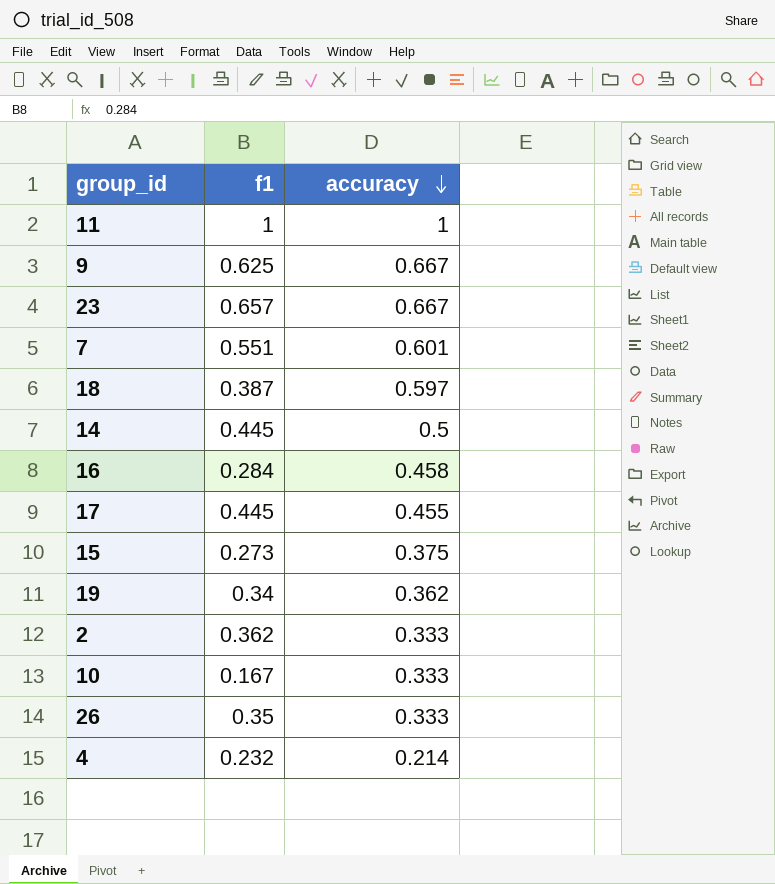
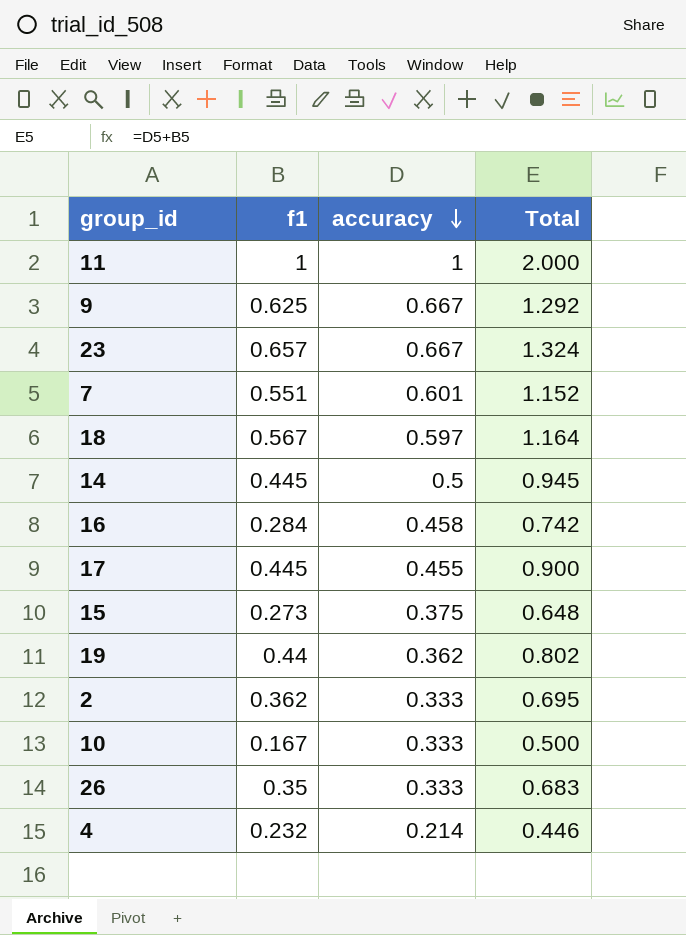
column Total | formula: none -> [f1] + [accuracy]
18 | f1: 0.387 -> 0.567
19 | f1: 0.34 -> 0.44

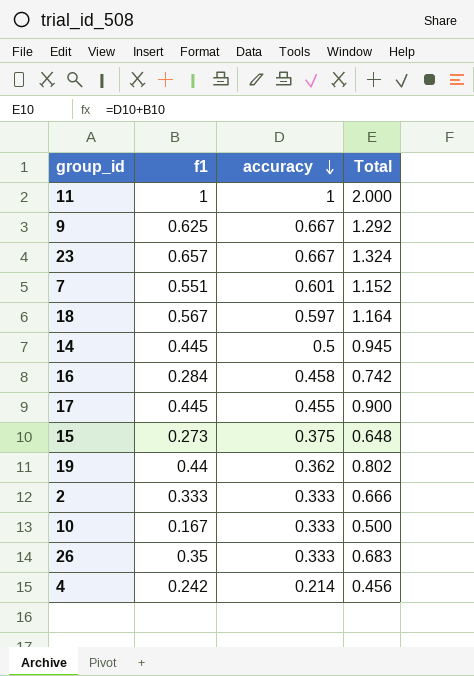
2 | f1: 0.362 -> 0.333
2 | Total: 0.695 -> 0.666
4 | f1: 0.232 -> 0.242
4 | Total: 0.446 -> 0.456

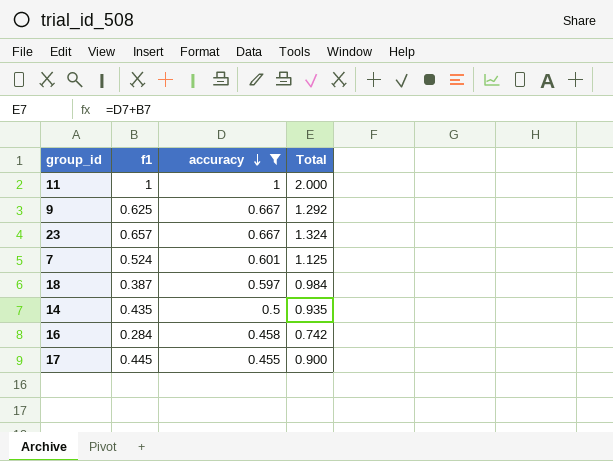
filter: none -> accuracy >= 0.455
7 | f1: 0.551 -> 0.524
7 | Total: 1.152 -> 1.125
18 | f1: 0.567 -> 0.387
18 | Total: 1.164 -> 0.984
14 | f1: 0.445 -> 0.435
14 | Total: 0.945 -> 0.935

